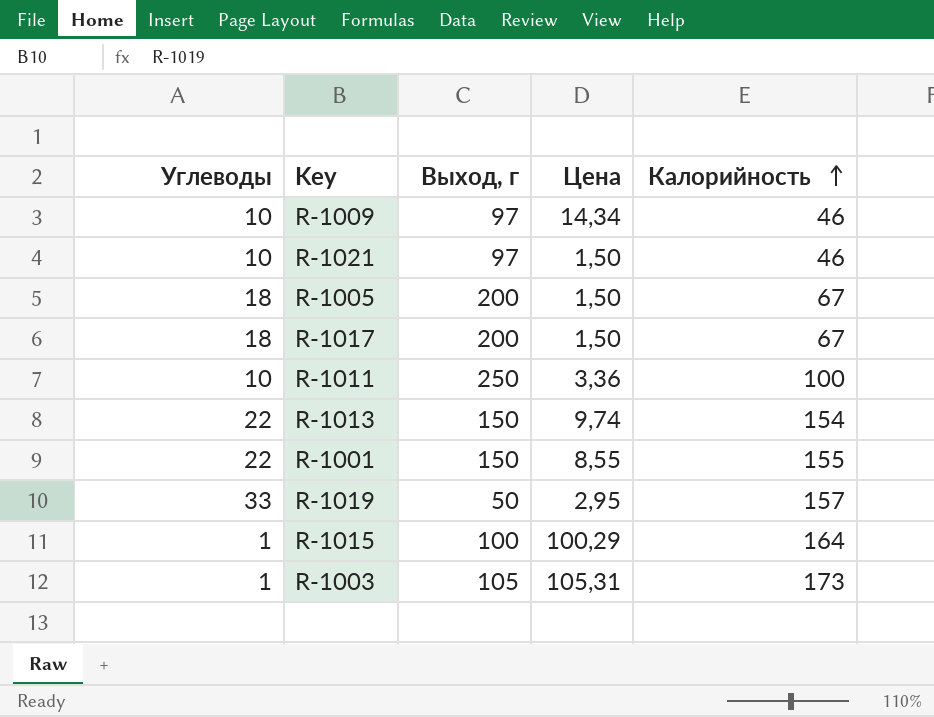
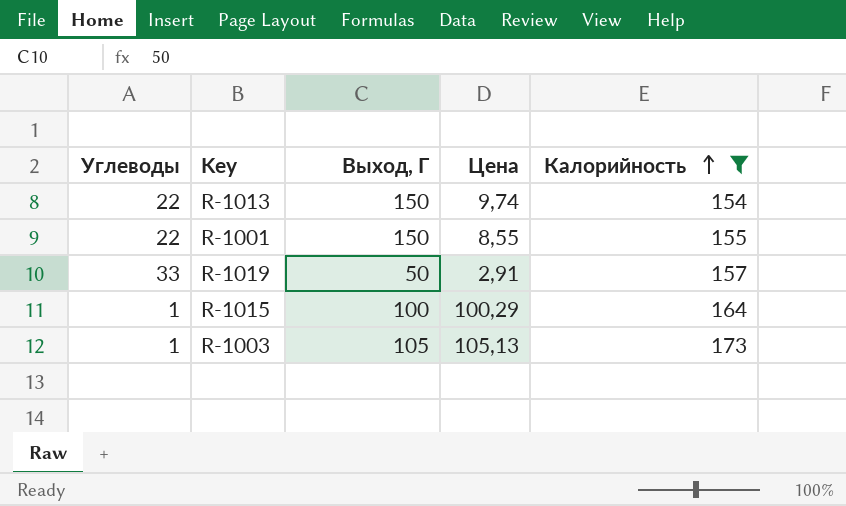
filter: none -> Калорийность >= 154
column name: Выход, г -> Выход, Г
R-1019 | Цена: 2,95 -> 2,91
R-1003 | Цена: 105,31 -> 105,13

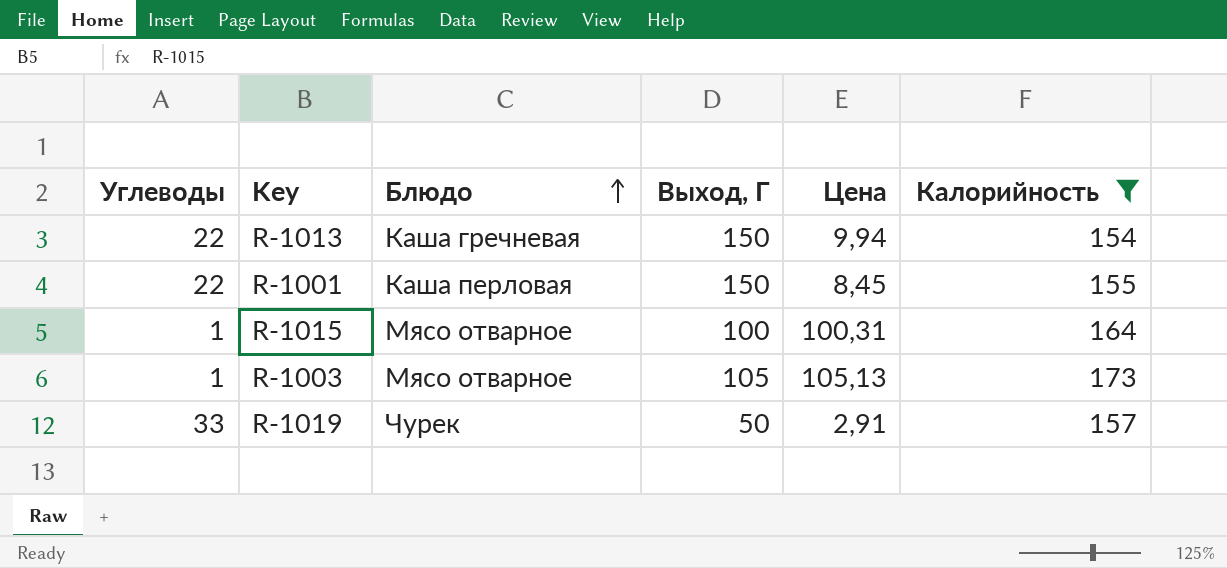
row order: Калорийность ascending -> Блюдо ascending
column Блюдо | position: none -> 3
R-1013 | Цена: 9,74 -> 9,94
R-1001 | Цена: 8,55 -> 8,45
R-1015 | Цена: 100,29 -> 100,31

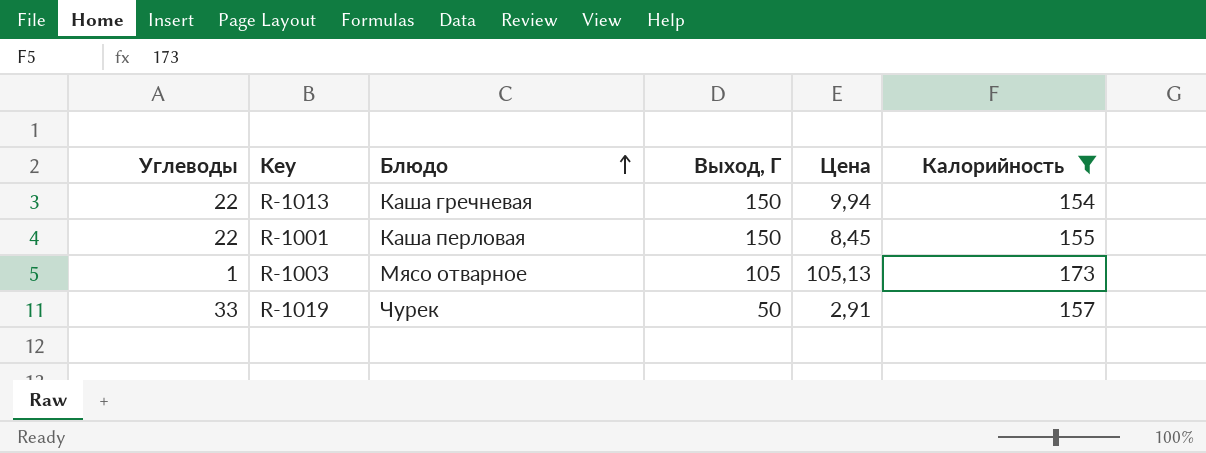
row R-1015: 1 | Мясо отварное | 100 | 100,31 | 164 -> none

